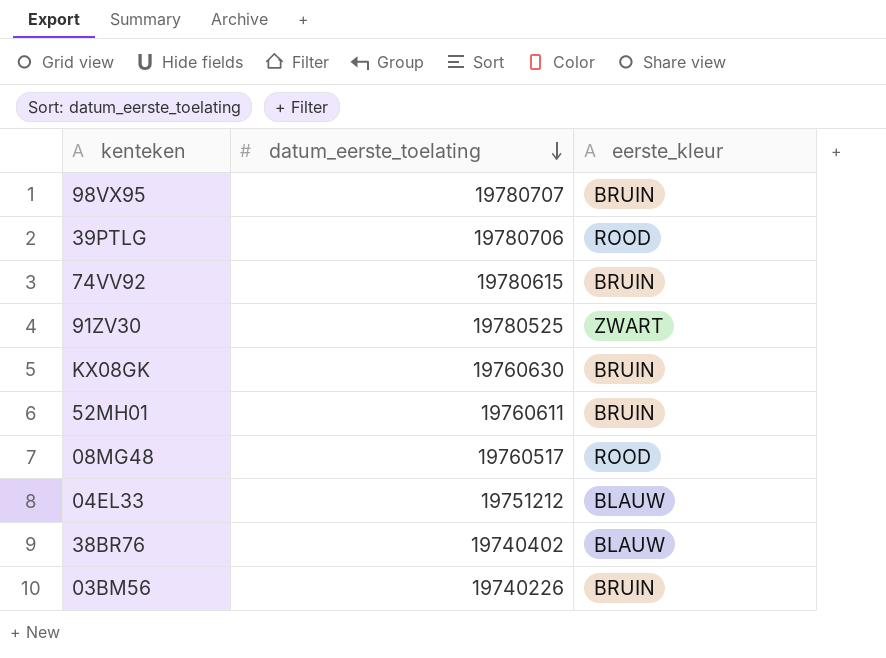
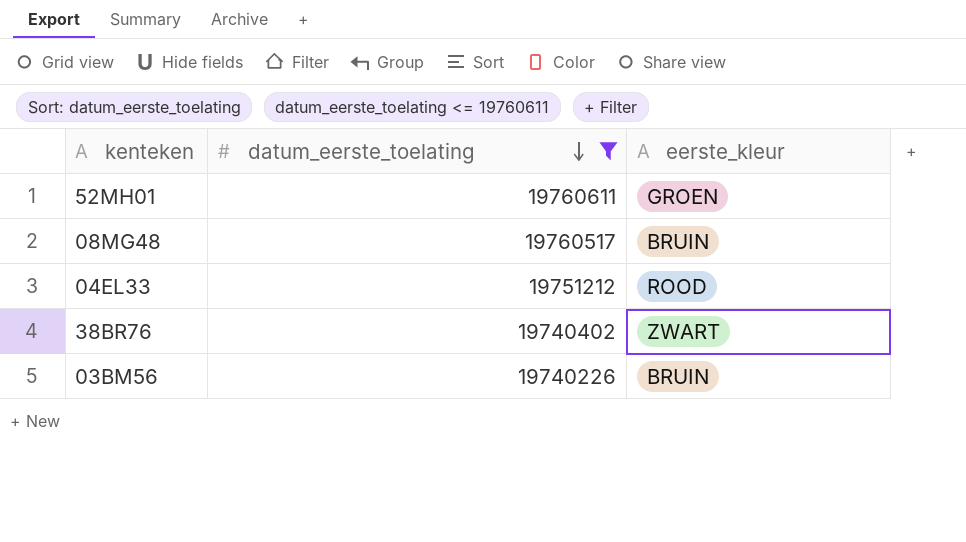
filter: none -> datum_eerste_toelating <= 19760611
52MH01 | eerste_kleur: BRUIN -> GROEN
08MG48 | eerste_kleur: ROOD -> BRUIN
04EL33 | eerste_kleur: BLAUW -> ROOD
38BR76 | eerste_kleur: BLAUW -> ZWART

